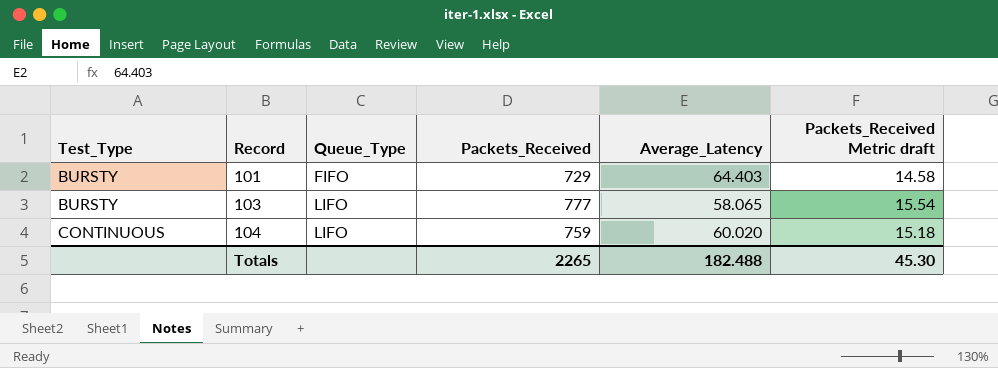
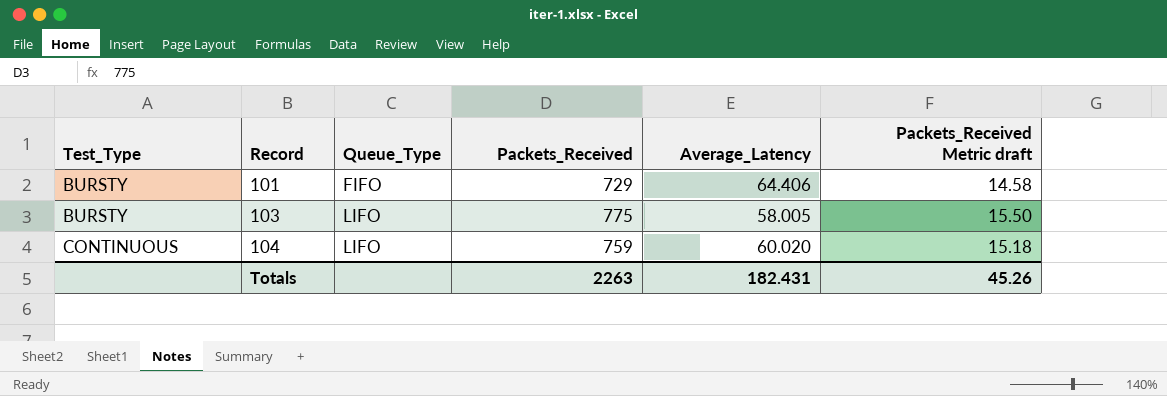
101 | Average_Latency: 64.403 -> 64.406
103 | Packets_Received: 777 -> 775
103 | Average_Latency: 58.065 -> 58.005
103 | Packets_Received Metric draft: 15.54 -> 15.50
Totals | Packets_Received: 2265 -> 2263
Totals | Average_Latency: 182.488 -> 182.431
Totals | Packets_Received Metric draft: 45.30 -> 45.26

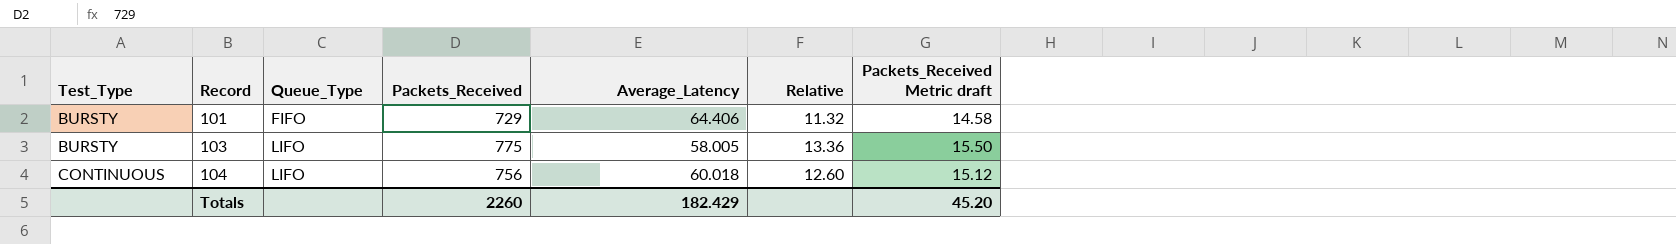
column Relative | formula: none -> [Packets_Received] / [Average_Latency]
104 | Packets_Received: 759 -> 756
104 | Average_Latency: 60.020 -> 60.018
104 | Packets_Received Metric draft: 15.18 -> 15.12
Totals | Packets_Received: 2263 -> 2260
Totals | Average_Latency: 182.431 -> 182.429
Totals | Packets_Received Metric draft: 45.26 -> 45.20

